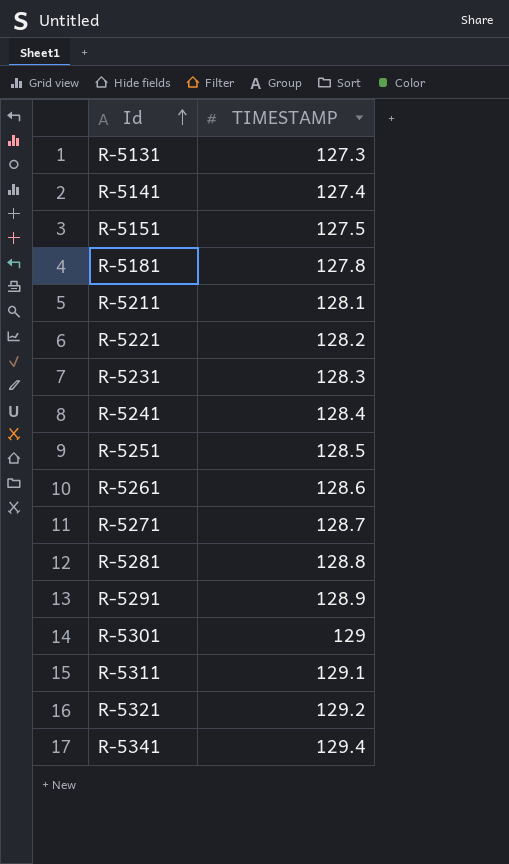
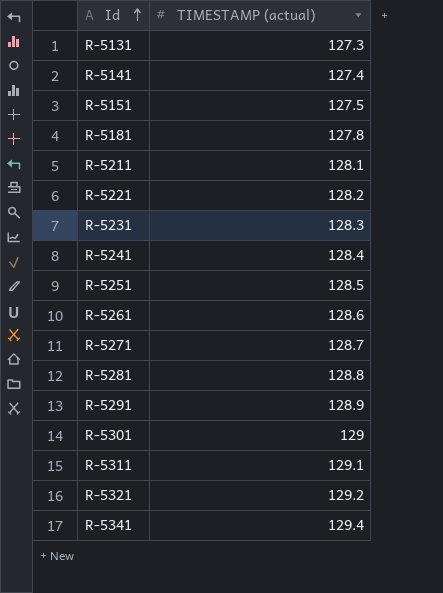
column name: TIMESTAMP -> TIMESTAMP (actual)

